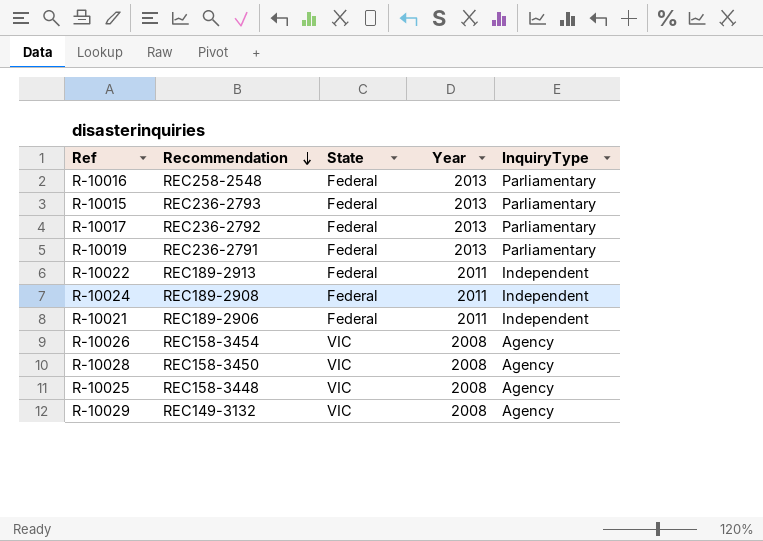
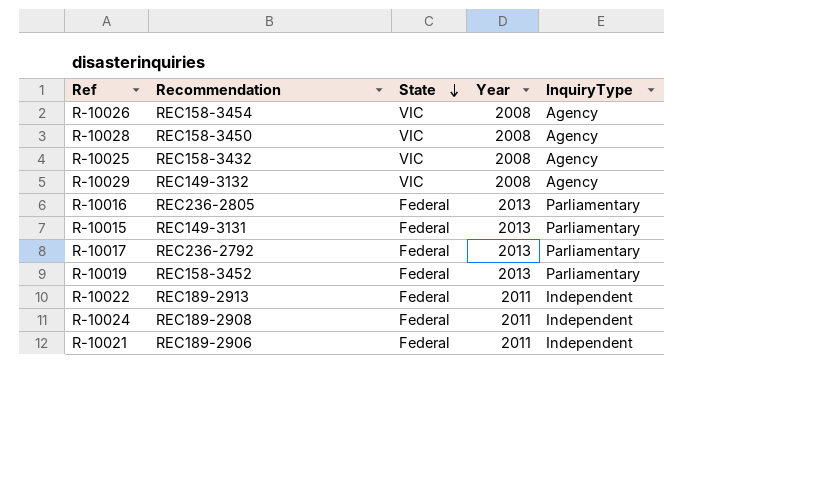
row order: Recommendation descending -> State descending
R-10025 | Recommendation: REC158-3448 -> REC158-3432
R-10016 | Recommendation: REC258-2548 -> REC236-2805
R-10015 | Recommendation: REC236-2793 -> REC149-3131
R-10019 | Recommendation: REC236-2791 -> REC158-3452

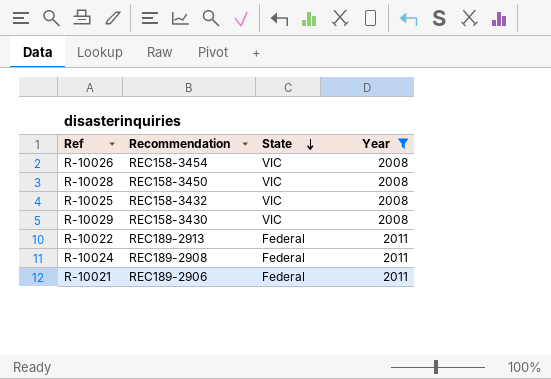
filter: none -> Year != 2013
column InquiryType | position: 5 -> none
R-10029 | Recommendation: REC149-3132 -> REC158-3430

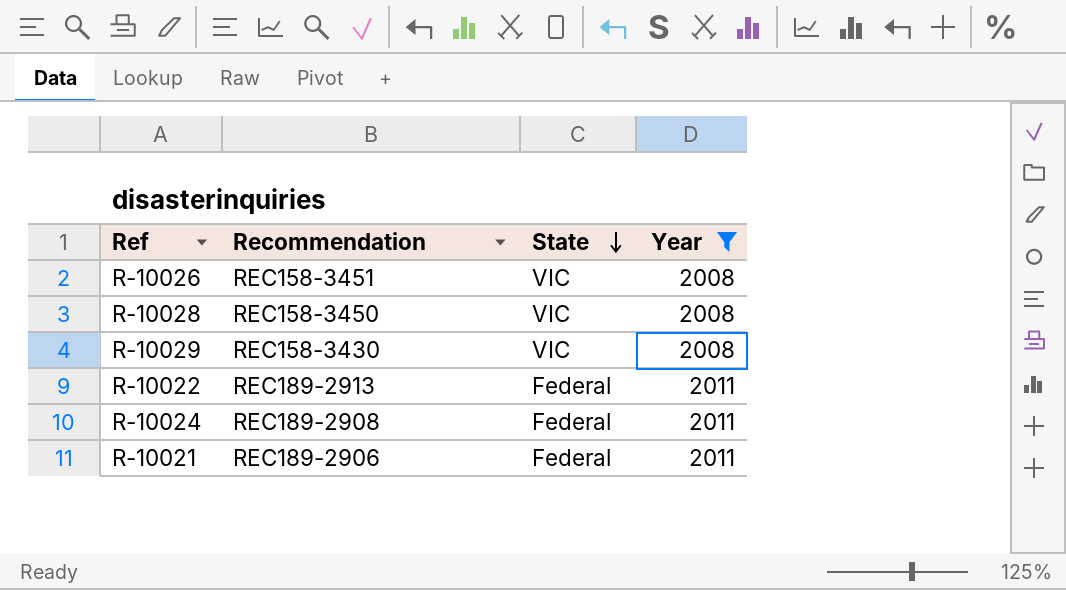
row R-10025: REC158-3432 | VIC | 2008 -> none
R-10026 | Recommendation: REC158-3454 -> REC158-3451

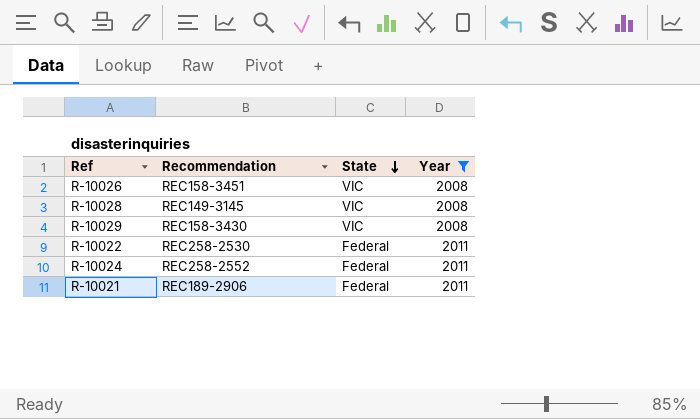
R-10028 | Recommendation: REC158-3450 -> REC149-3145
R-10022 | Recommendation: REC189-2913 -> REC258-2530
R-10024 | Recommendation: REC189-2908 -> REC258-2552

